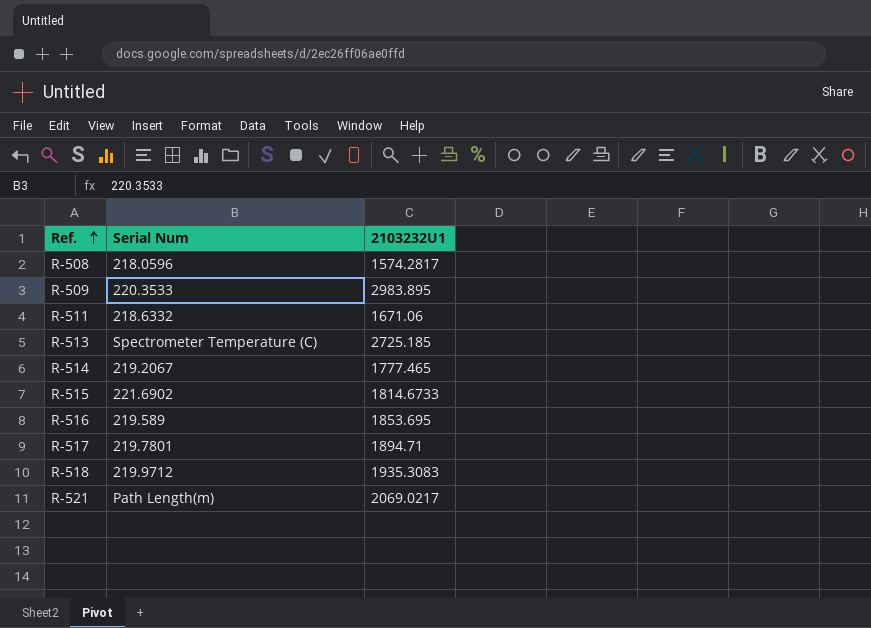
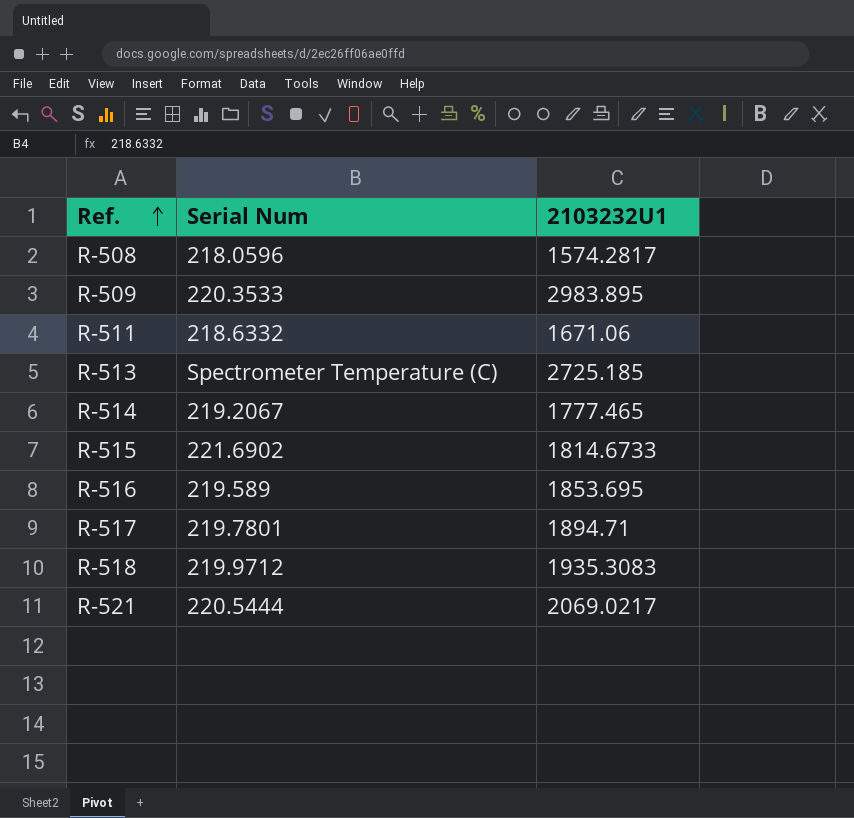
R-521 | Serial Num: Path Length(m) -> 220.5444

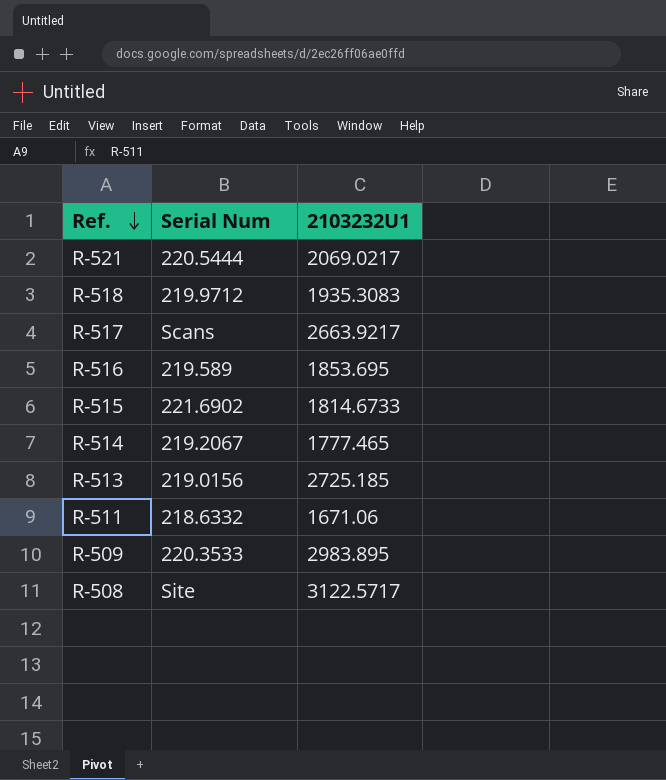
row order: Ref. ascending -> Ref. descending
R-517 | Serial Num: 219.7801 -> Scans
R-517 | 2103232U1: 1894.71 -> 2663.9217
R-513 | Serial Num: Spectrometer Temperature (C) -> 219.0156
R-508 | Serial Num: 218.0596 -> Site
R-508 | 2103232U1: 1574.2817 -> 3122.5717

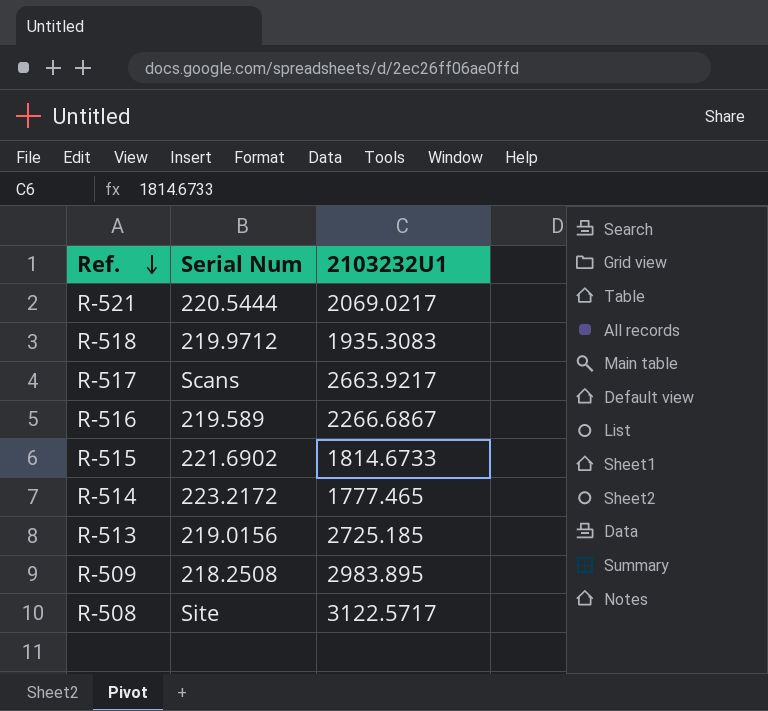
row R-511: 218.6332 | 1671.06 -> none
R-516 | 2103232U1: 1853.695 -> 2266.6867
R-514 | Serial Num: 219.2067 -> 223.2172
R-509 | Serial Num: 220.3533 -> 218.2508

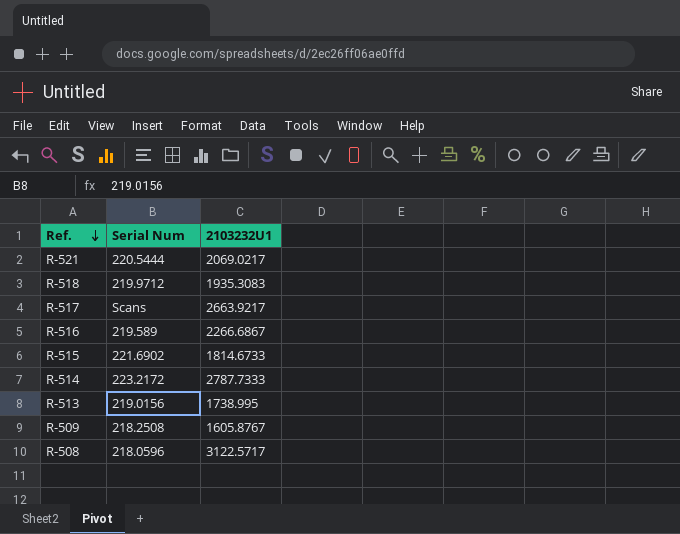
R-514 | 2103232U1: 1777.465 -> 2787.7333
R-513 | 2103232U1: 2725.185 -> 1738.995
R-509 | 2103232U1: 2983.895 -> 1605.8767
R-508 | Serial Num: Site -> 218.0596

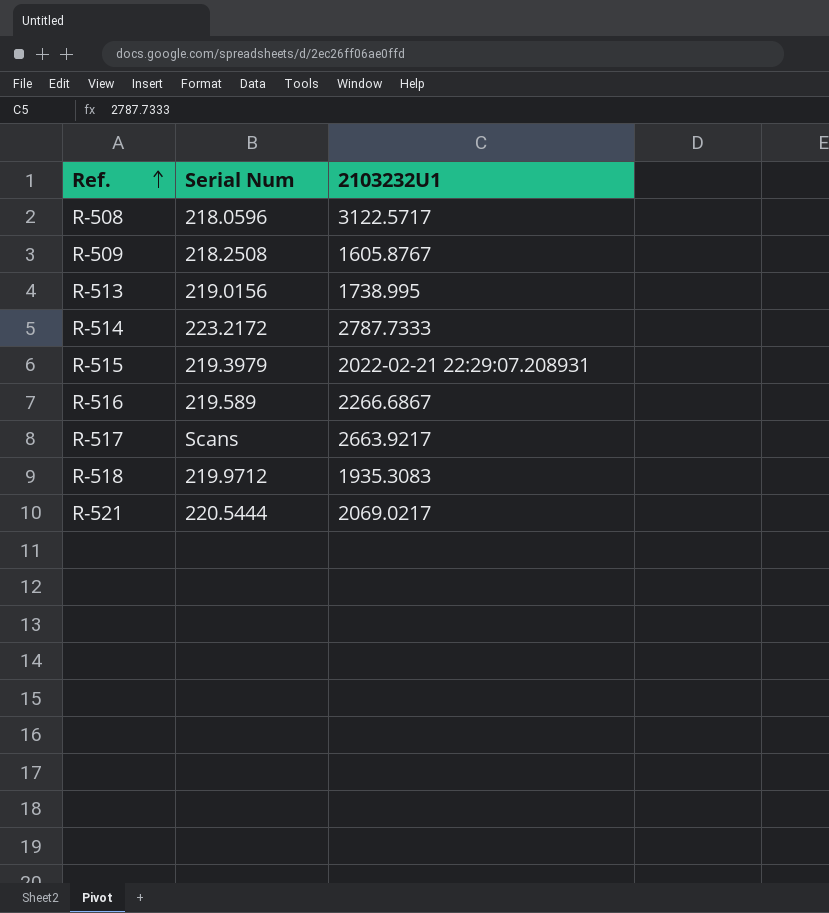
row order: Ref. descending -> Ref. ascending
R-515 | Serial Num: 221.6902 -> 219.3979
R-515 | 2103232U1: 1814.6733 -> 2022-02-21 22:29:07.208931

